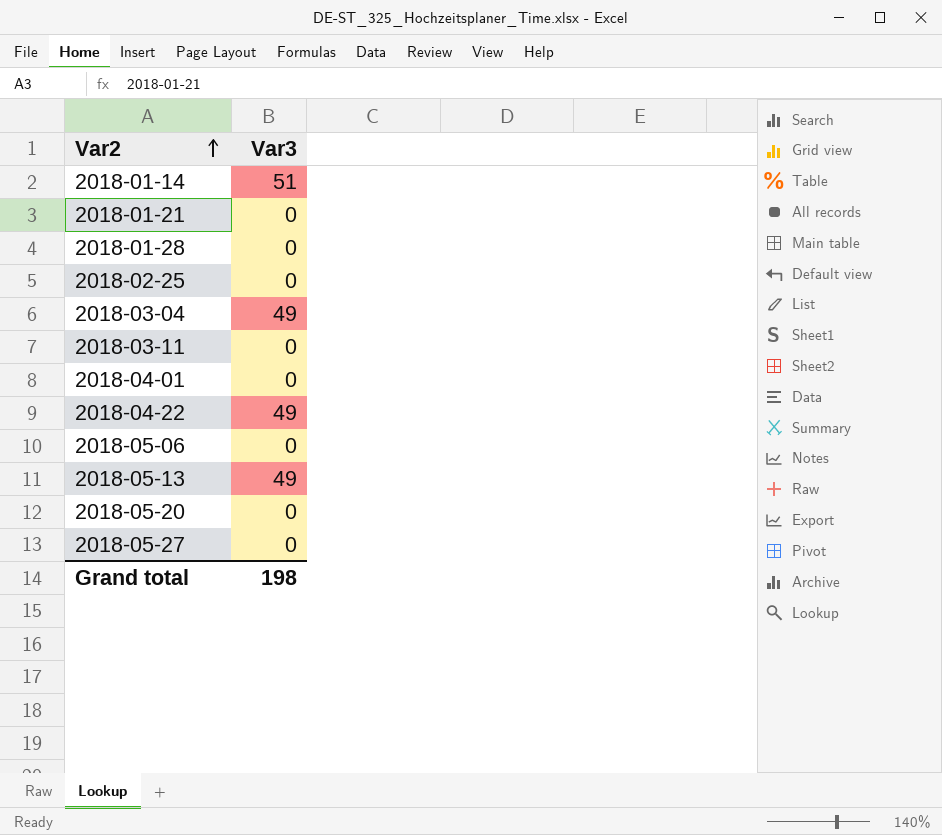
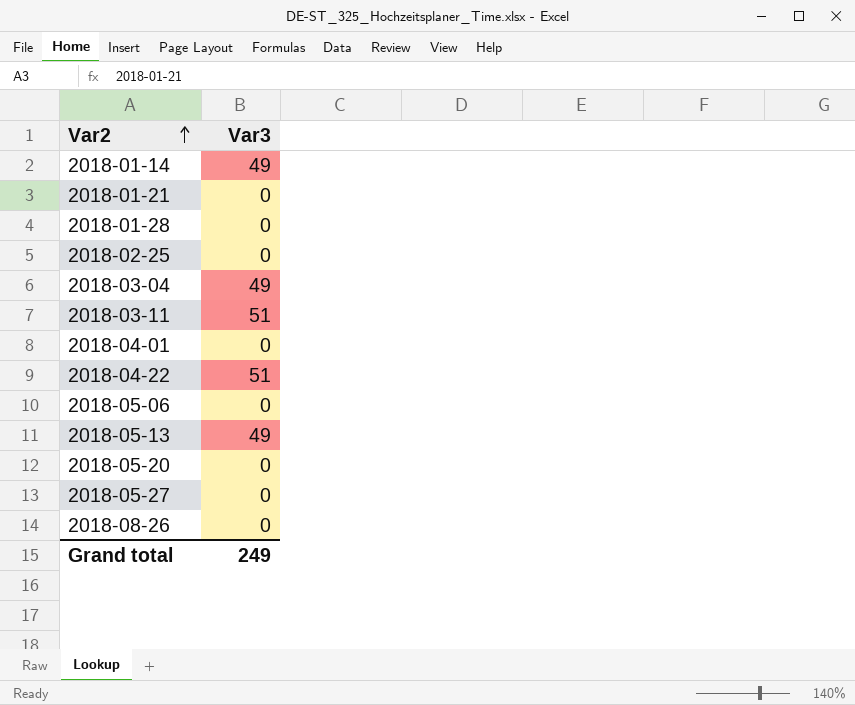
2018-01-14 | Var3: 51 -> 49
2018-03-11 | Var3: 0 -> 51
2018-04-22 | Var3: 49 -> 51
row 2018-08-26: none -> 0
Grand total | Var3: 198 -> 249

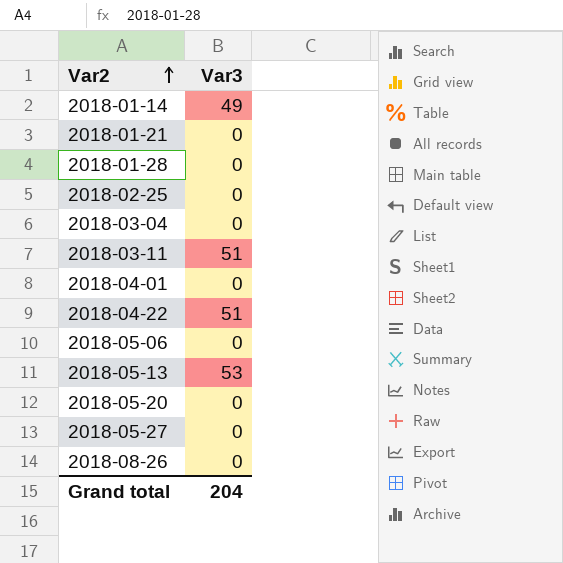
2018-03-04 | Var3: 49 -> 0
2018-05-13 | Var3: 49 -> 53
Grand total | Var3: 249 -> 204

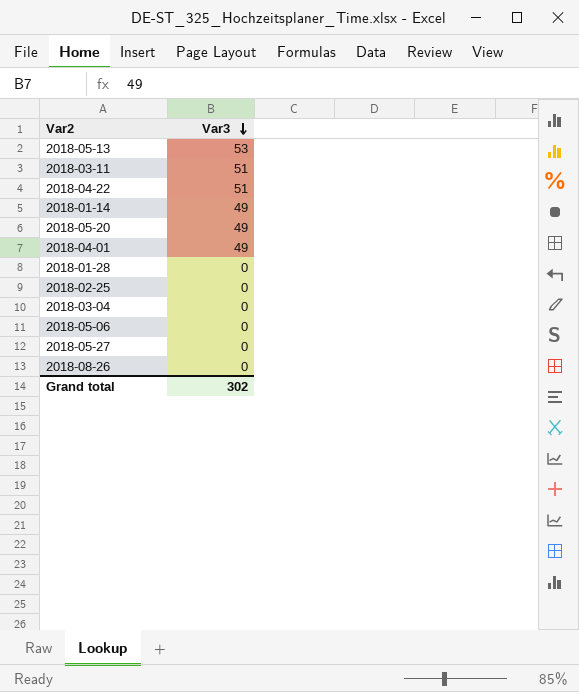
row order: Var2 ascending -> Var3 descending
row 2018-01-21: 0 -> none
2018-05-20 | Var3: 0 -> 49
2018-04-01 | Var3: 0 -> 49
Grand total | Var3: 204 -> 302

